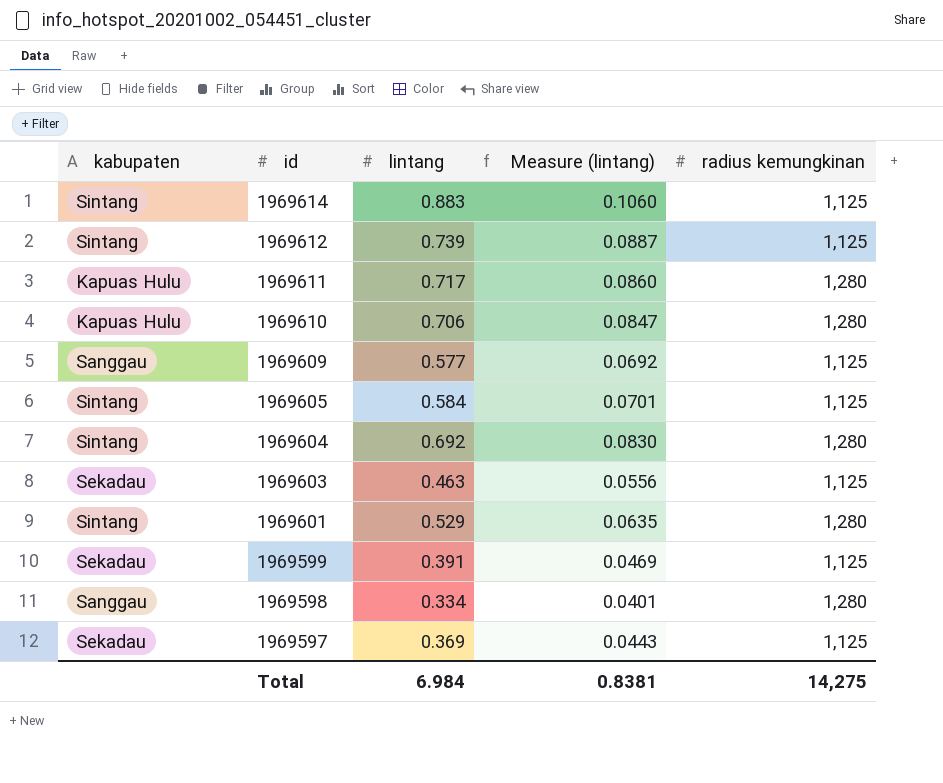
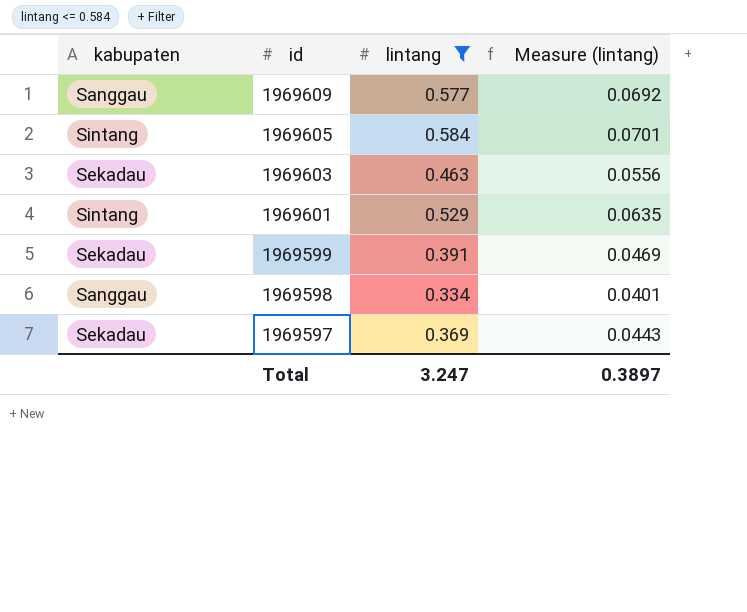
filter: none -> lintang <= 0.584
column radius kemungkinan | position: 5 -> none
Total | lintang: 6.984 -> 3.247
Total | Measure (lintang): 0.8381 -> 0.3897

